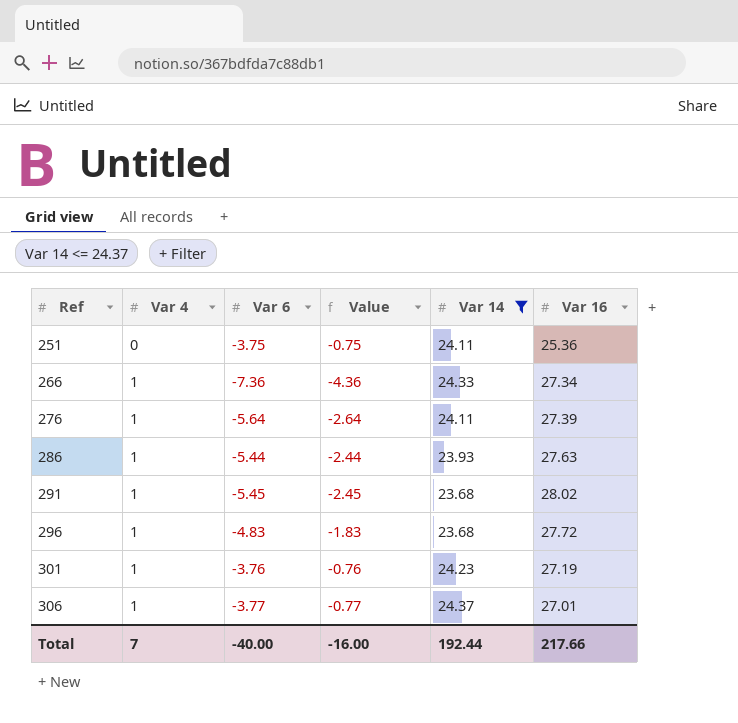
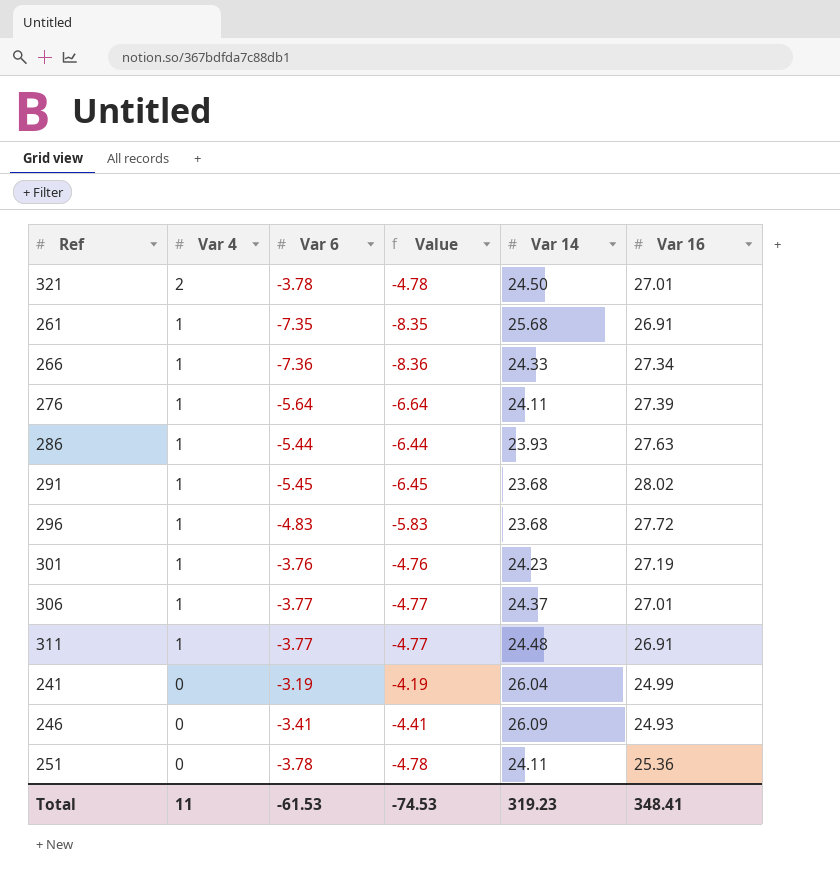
filter: Var 14 <= 24.37 -> none
row order: Ref ascending -> Var 4 descending
column Value | formula: [Var 6] + 3 -> [Var 6] - 1
251 | Var 6: -3.75 -> -3.78
Total | Var 4: 7 -> 11
Total | Var 6: -40.00 -> -61.53
Total | Value: -16.00 -> -74.53
Total | Var 14: 192.44 -> 319.23
Total | Var 16: 217.66 -> 348.41

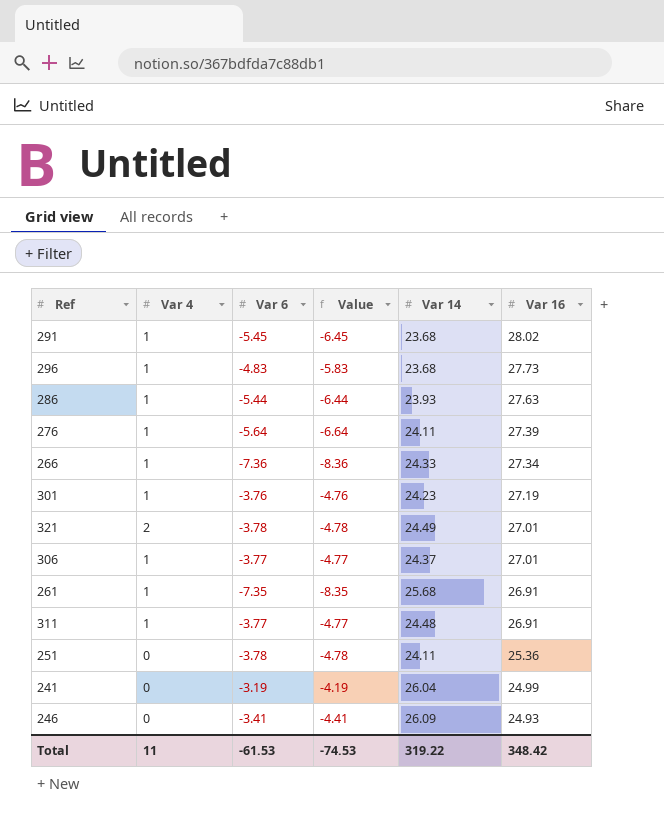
row order: Var 4 descending -> Var 16 descending
296 | Var 16: 27.72 -> 27.73
321 | Var 14: 24.50 -> 24.49
Total | Var 14: 319.23 -> 319.22
Total | Var 16: 348.41 -> 348.42

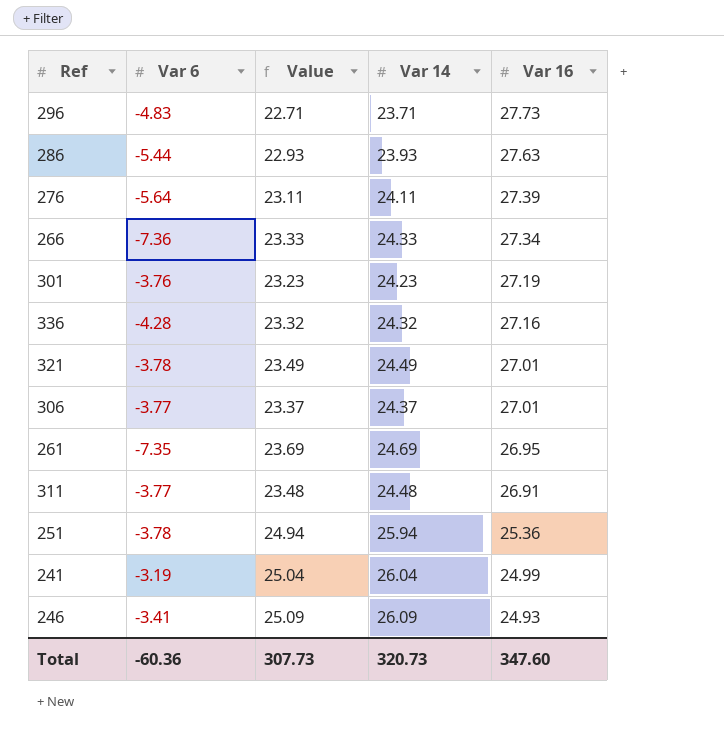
column Var 4 | position: 2 -> none
column Value | formula: [Var 6] - 1 -> [Var 14] - 1
row 291: 1 | -5.45 | -6.45 | 23.68 | 28.02 -> none
296 | Var 14: 23.68 -> 23.71
row 336: none -> -4.28 | 23.32 | 24.32 | 27.16
261 | Var 14: 25.68 -> 24.69
261 | Var 16: 26.91 -> 26.95
251 | Var 14: 24.11 -> 25.94
Total | Var 6: -61.53 -> -60.36
Total | Value: -74.53 -> 307.73
Total | Var 14: 319.22 -> 320.73
Total | Var 16: 348.42 -> 347.60

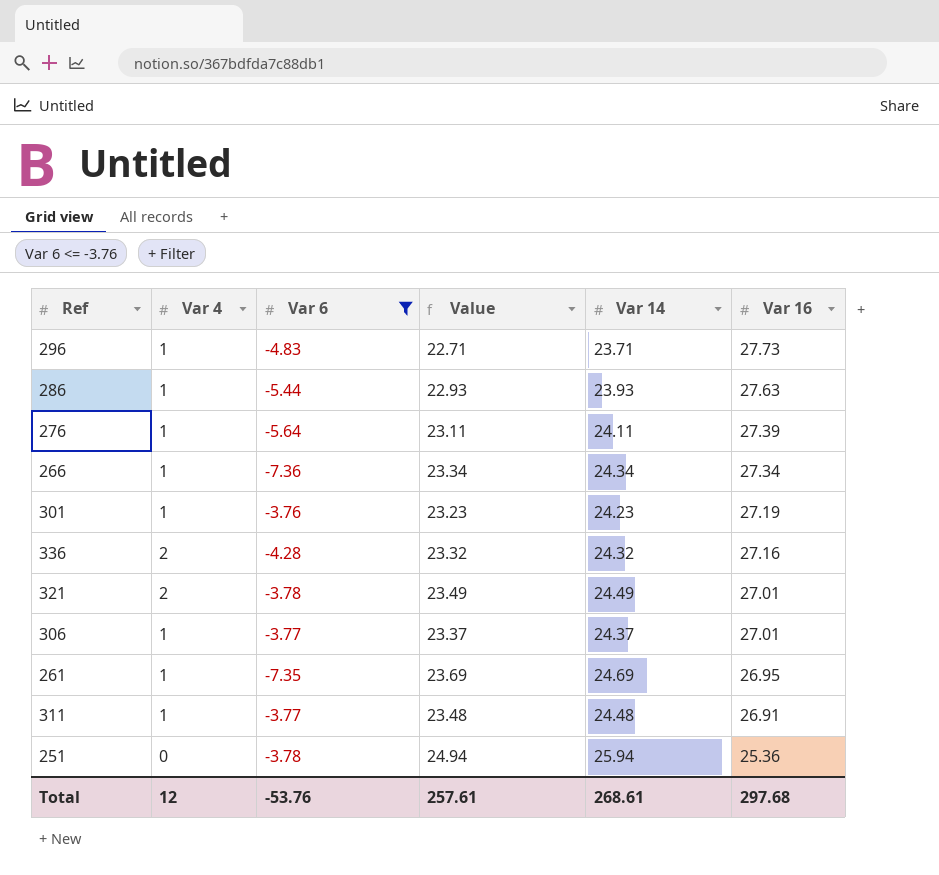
filter: none -> Var 6 <= -3.76
column Var 4 | position: none -> 2
266 | Value: 23.33 -> 23.34
266 | Var 14: 24.33 -> 24.34
Total | Var 6: -60.36 -> -53.76
Total | Value: 307.73 -> 257.61
Total | Var 14: 320.73 -> 268.61
Total | Var 16: 347.60 -> 297.68

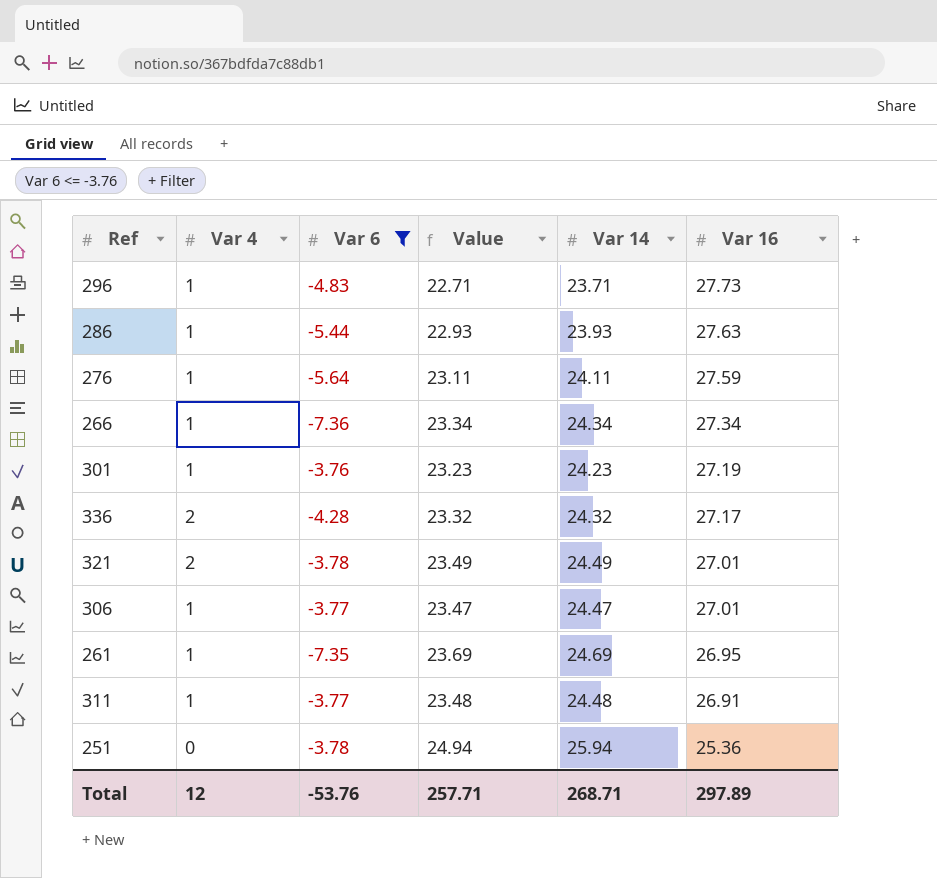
276 | Var 16: 27.39 -> 27.59
336 | Var 16: 27.16 -> 27.17
306 | Value: 23.37 -> 23.47
306 | Var 14: 24.37 -> 24.47
Total | Value: 257.61 -> 257.71
Total | Var 14: 268.61 -> 268.71
Total | Var 16: 297.68 -> 297.89

